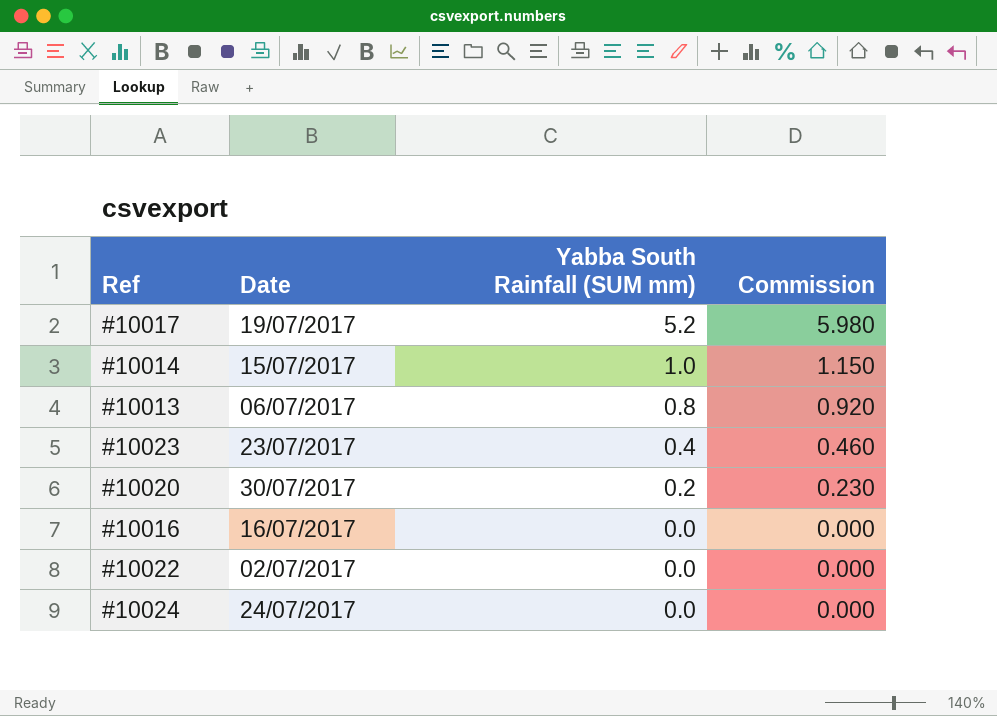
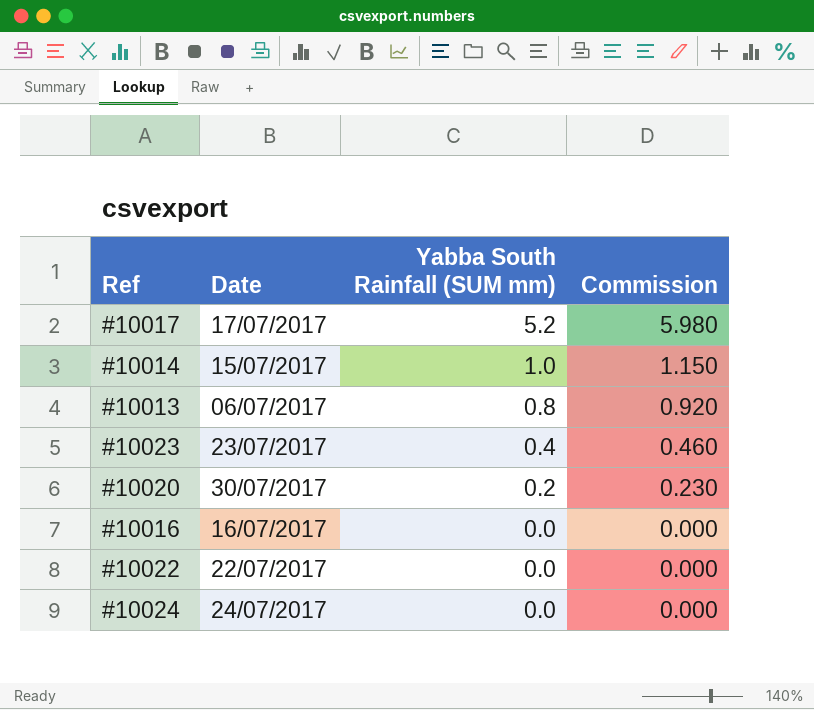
#10017 | Date: 19/07/2017 -> 17/07/2017
#10022 | Date: 02/07/2017 -> 22/07/2017

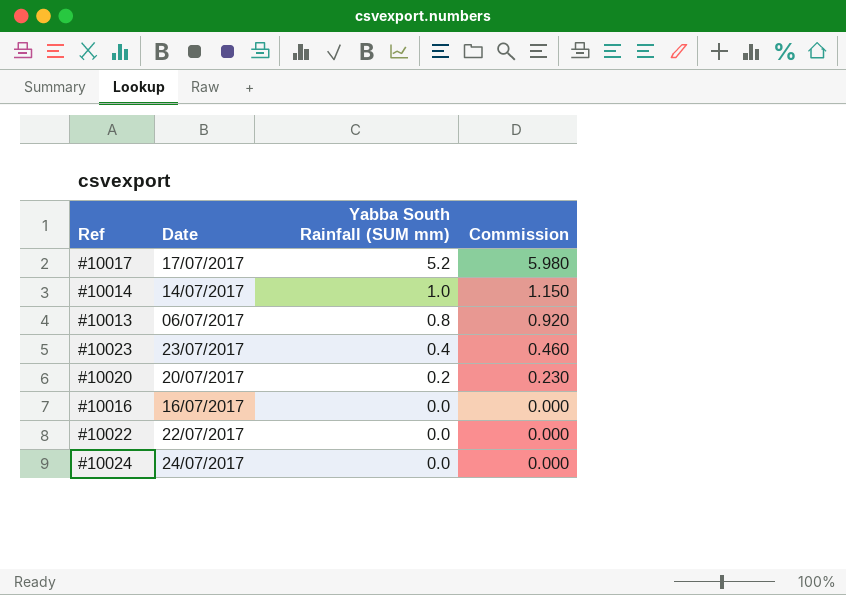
#10014 | Date: 15/07/2017 -> 14/07/2017
#10020 | Date: 30/07/2017 -> 20/07/2017

